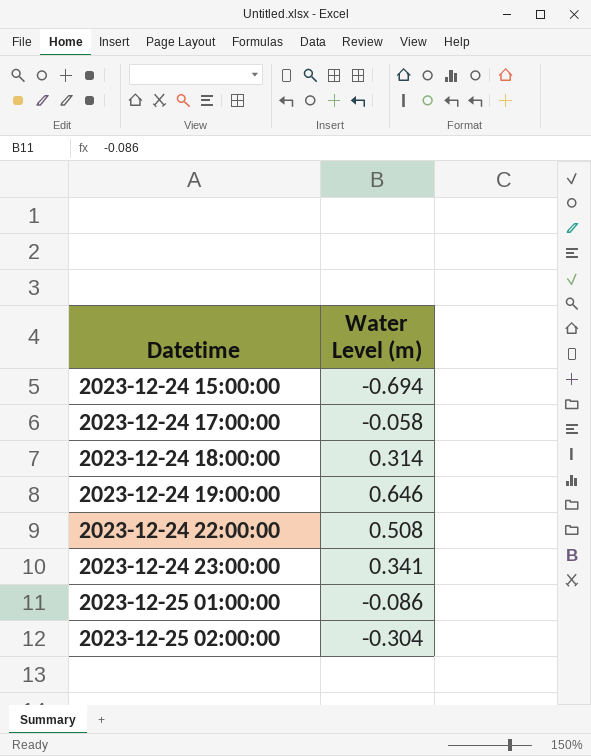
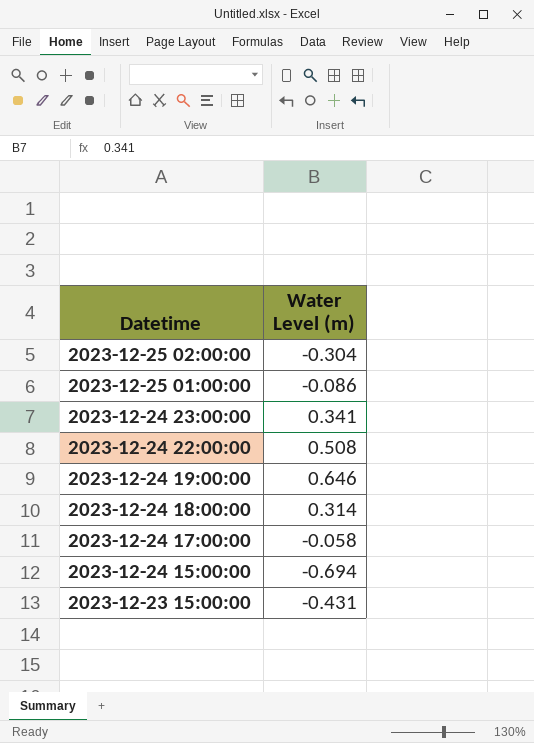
row order: Datetime ascending -> Datetime descending
row 2023-12-23 15:00:00: none -> -0.431

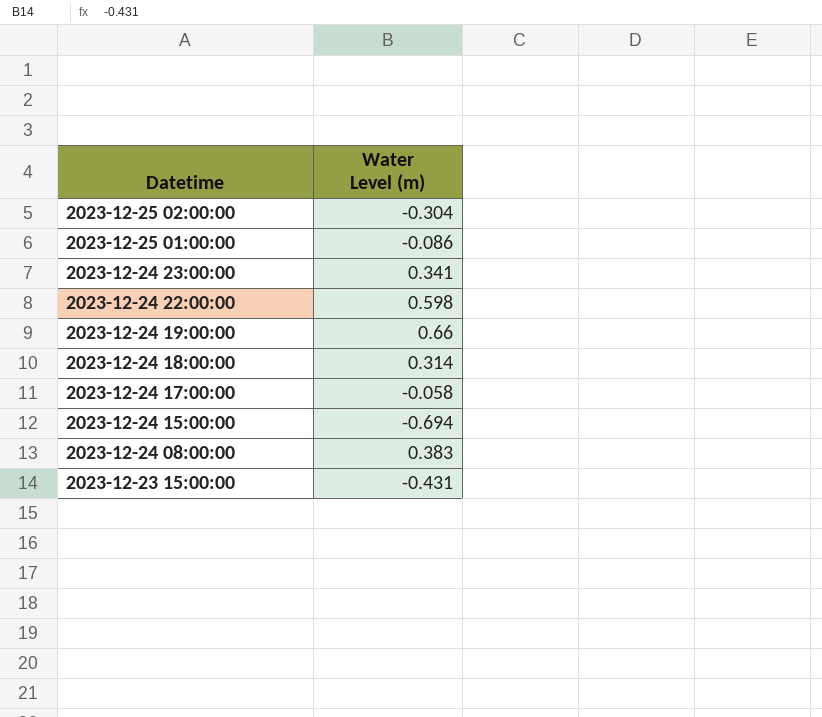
2023-12-24 22:00:00 | Water Level (m): 0.508 -> 0.598
2023-12-24 19:00:00 | Water Level (m): 0.646 -> 0.66
row 2023-12-24 08:00:00: none -> 0.383

